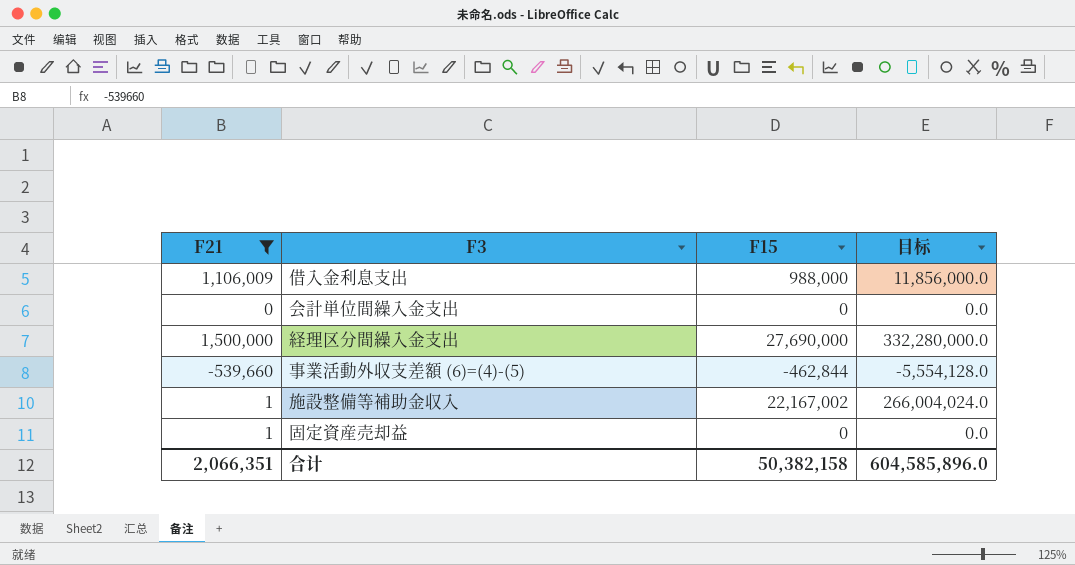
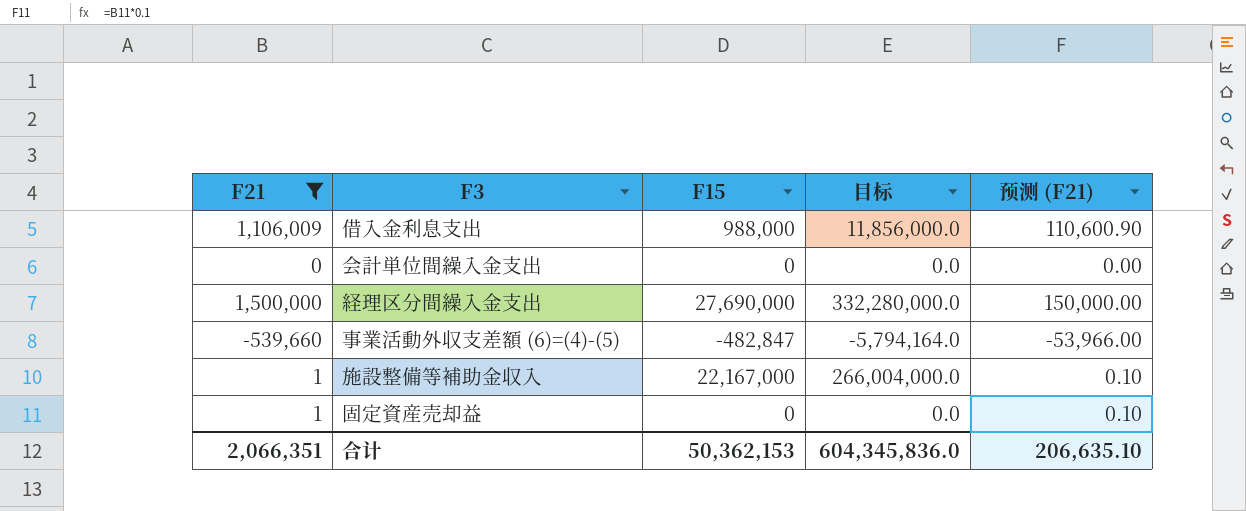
column 预测 (F21) | formula: none -> [F21] * 0.1
事業活動外収支差額 (6)=(4)-(5) | F15: -462,844 -> -482,847
事業活動外収支差額 (6)=(4)-(5) | 目标: -5,554,128.0 -> -5,794,164.0
施設整備等補助金収入 | F15: 22,167,002 -> 22,167,000
施設整備等補助金収入 | 目标: 266,004,024.0 -> 266,004,000.0
合计 | F15: 50,382,158 -> 50,362,153
合计 | 目标: 604,585,896.0 -> 604,345,836.0

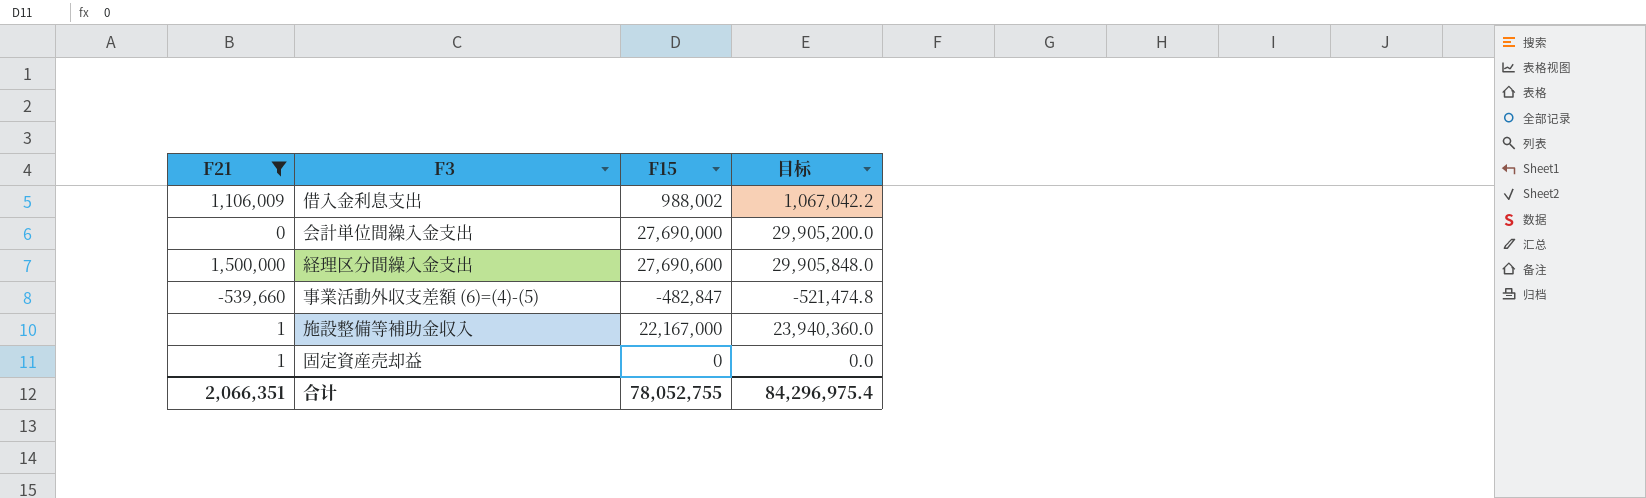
column 预测 (F21) | formula: [F21] * 0.1 -> none
column 目标 | formula: [F15] * 12 -> [F15] * 1.08
借入金利息支出 | F15: 988,000 -> 988,002
会計単位間繰入金支出 | F15: 0 -> 27,690,000
経理区分間繰入金支出 | F15: 27,690,000 -> 27,690,600
合计 | F15: 50,362,153 -> 78,052,755
合计 | 目标: 604,345,836.0 -> 84,296,975.4

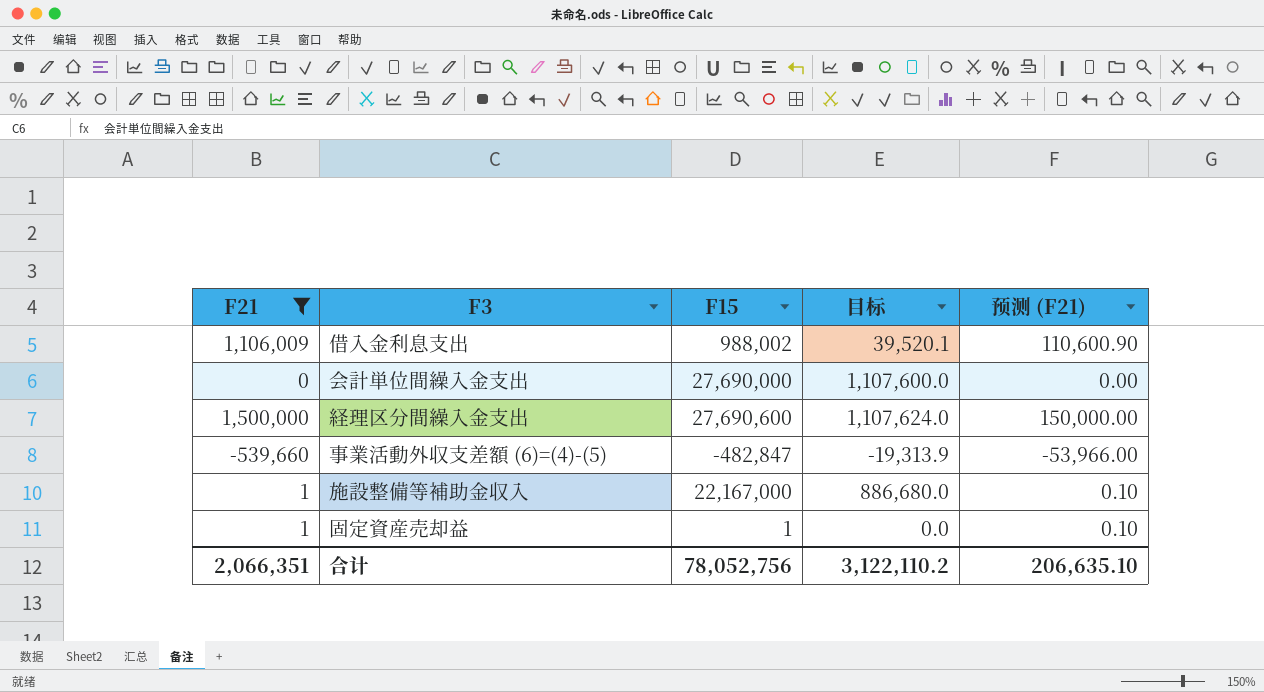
column 目标 | formula: [F15] * 1.08 -> [F15] * 0.04
column 预测 (F21) | formula: none -> [F21] * 0.1
固定資産売却益 | F15: 0 -> 1
合计 | F15: 78,052,755 -> 78,052,756
合计 | 目标: 84,296,975.4 -> 3,122,110.2

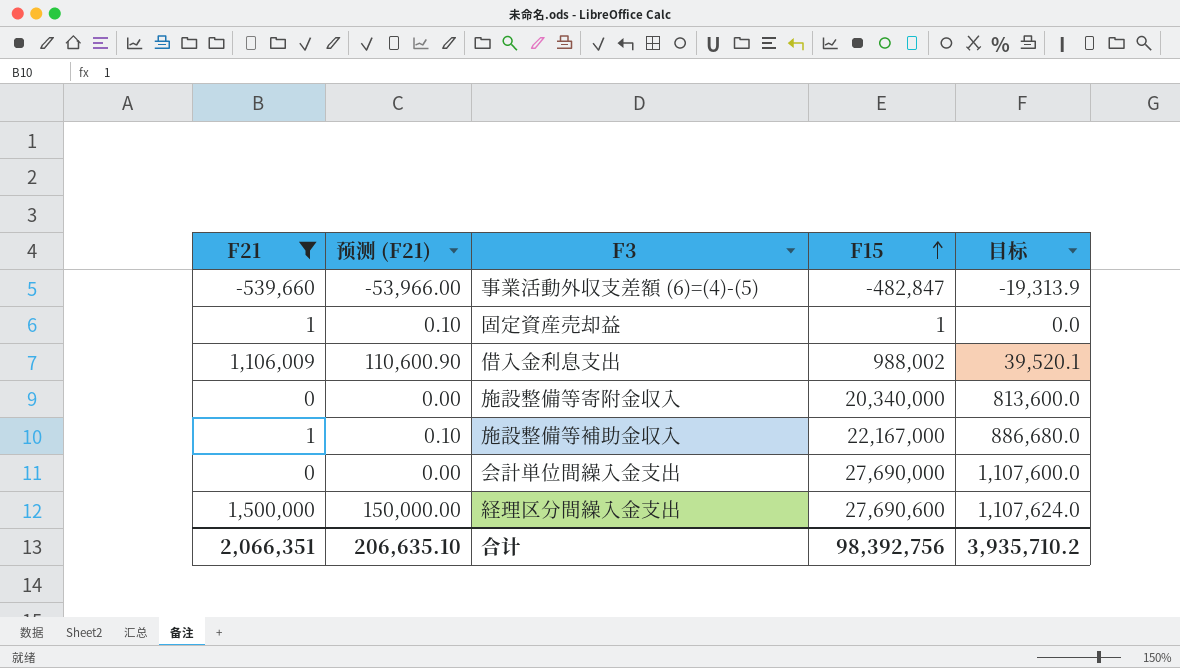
row order: none -> F15 ascending
column 预测 (F21) | position: 5 -> 2
row 施設整備等寄附金収入: none -> 0 | 0.00 | 20,340,000 | 813,600.0
合计 | F15: 78,052,756 -> 98,392,756
合计 | 目标: 3,122,110.2 -> 3,935,710.2

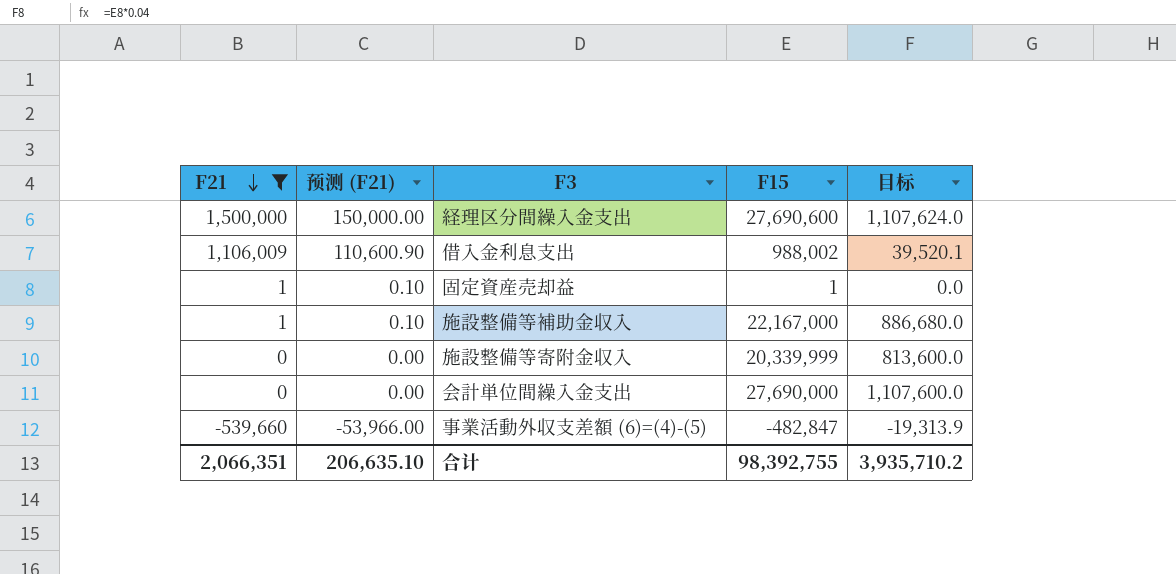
row order: F15 ascending -> F21 descending
施設整備等寄附金収入 | F15: 20,340,000 -> 20,339,999
合计 | F15: 98,392,756 -> 98,392,755

